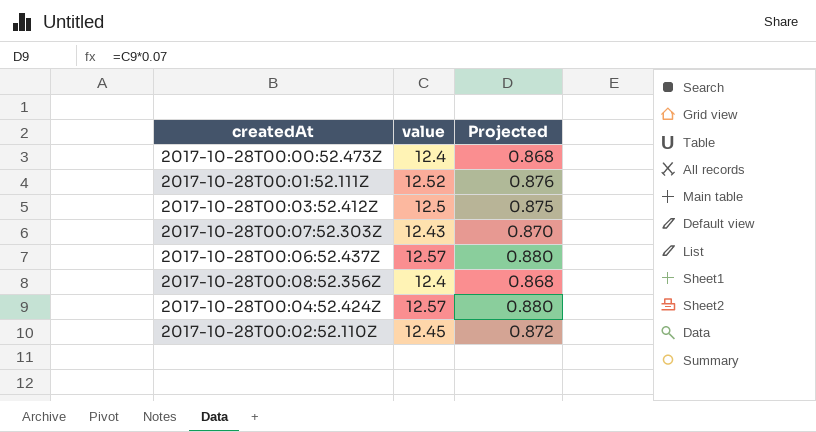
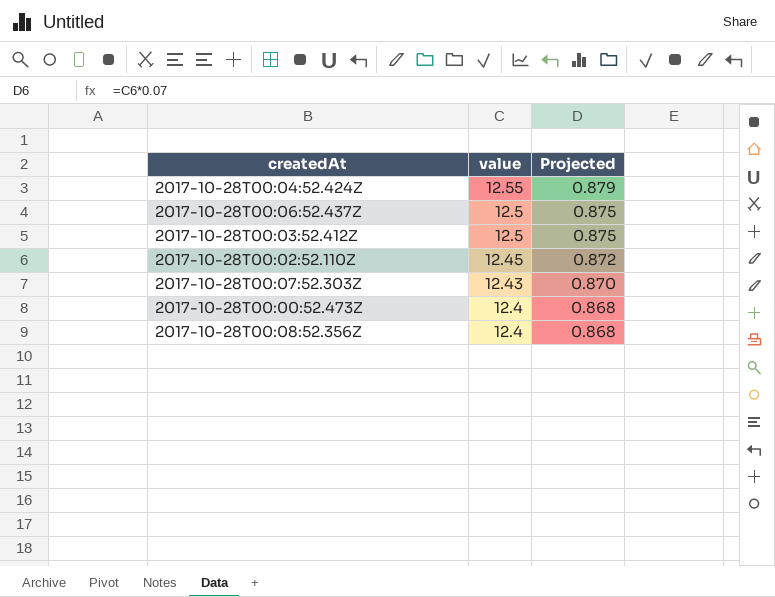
row order: none -> value descending
row 2017-10-28T00:01:52.111Z: 12.52 | 0.876 -> none
2017-10-28T00:04:52.424Z | value: 12.57 -> 12.55
2017-10-28T00:04:52.424Z | Projected: 0.880 -> 0.879
2017-10-28T00:06:52.437Z | value: 12.57 -> 12.5
2017-10-28T00:06:52.437Z | Projected: 0.880 -> 0.875

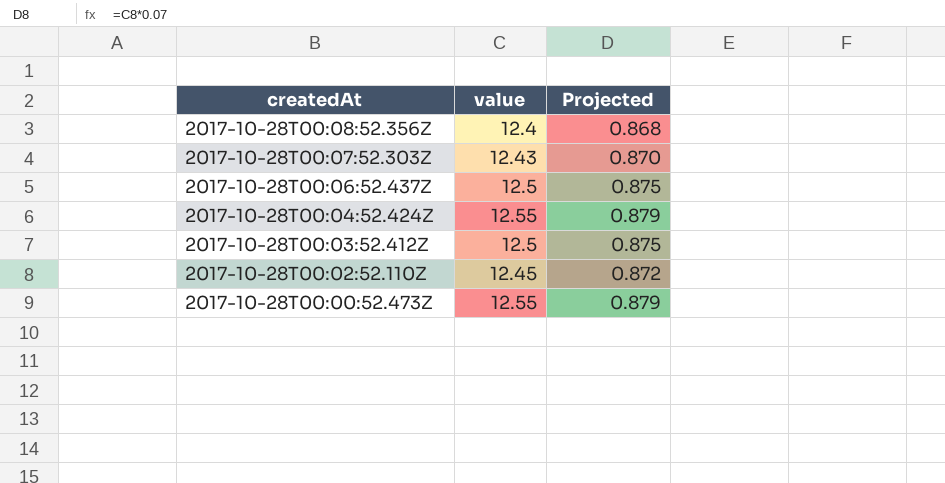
row order: value descending -> createdAt descending
2017-10-28T00:00:52.473Z | value: 12.4 -> 12.55
2017-10-28T00:00:52.473Z | Projected: 0.868 -> 0.879

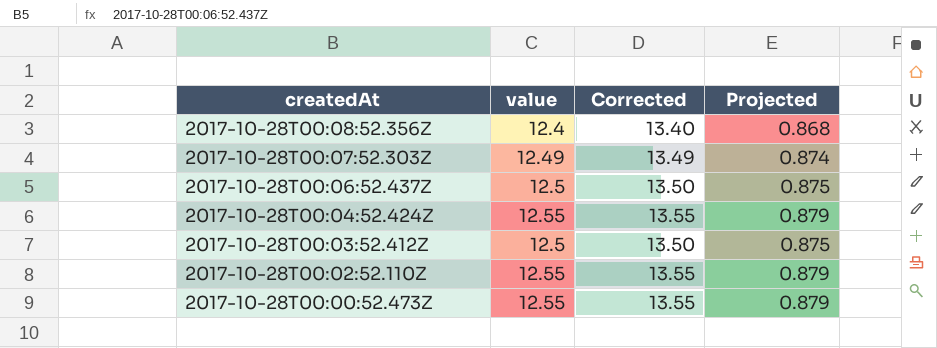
column Corrected | formula: none -> [value] + 1
2017-10-28T00:07:52.303Z | value: 12.43 -> 12.49
2017-10-28T00:07:52.303Z | Projected: 0.870 -> 0.874
2017-10-28T00:02:52.110Z | value: 12.45 -> 12.55
2017-10-28T00:02:52.110Z | Projected: 0.872 -> 0.879

